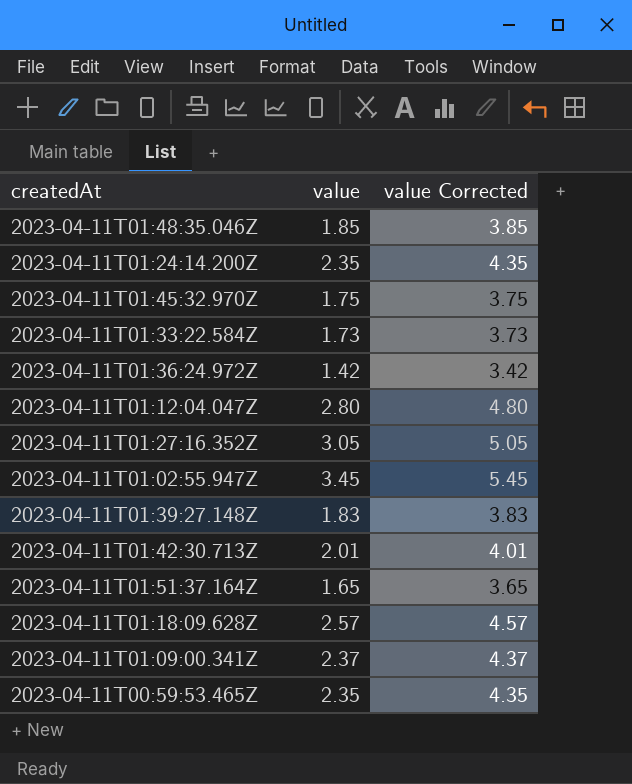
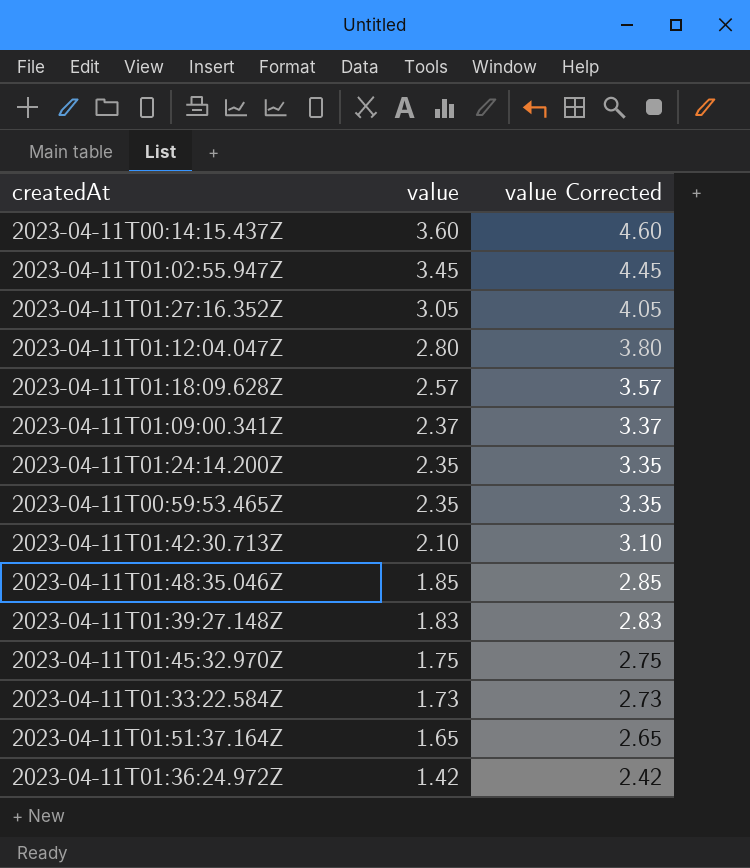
row order: none -> value descending
column value Corrected | formula: [value] + 2 -> [value] + 1
row 2023-04-11T00:14:15.437Z: none -> 3.60 | 4.60
2023-04-11T01:42:30.713Z | value: 2.01 -> 2.10

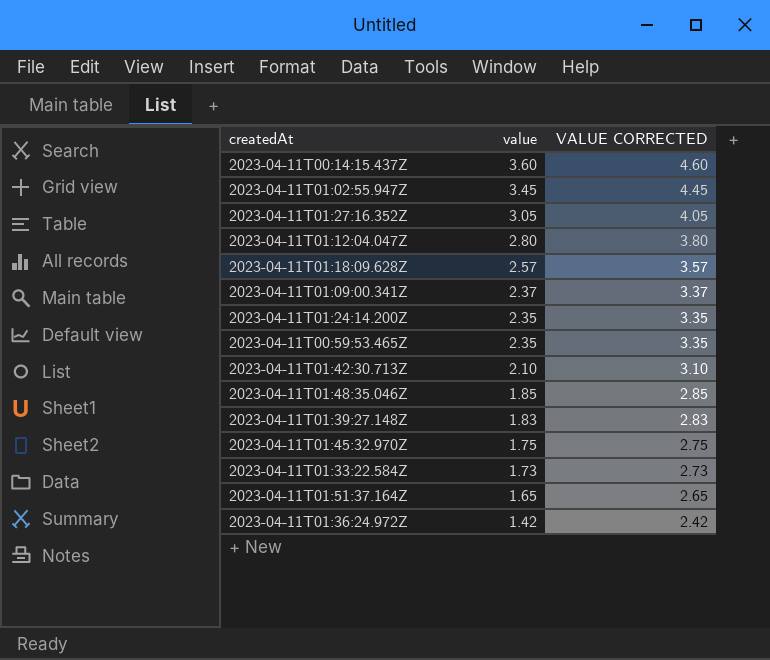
column name: value Corrected -> VALUE CORRECTED

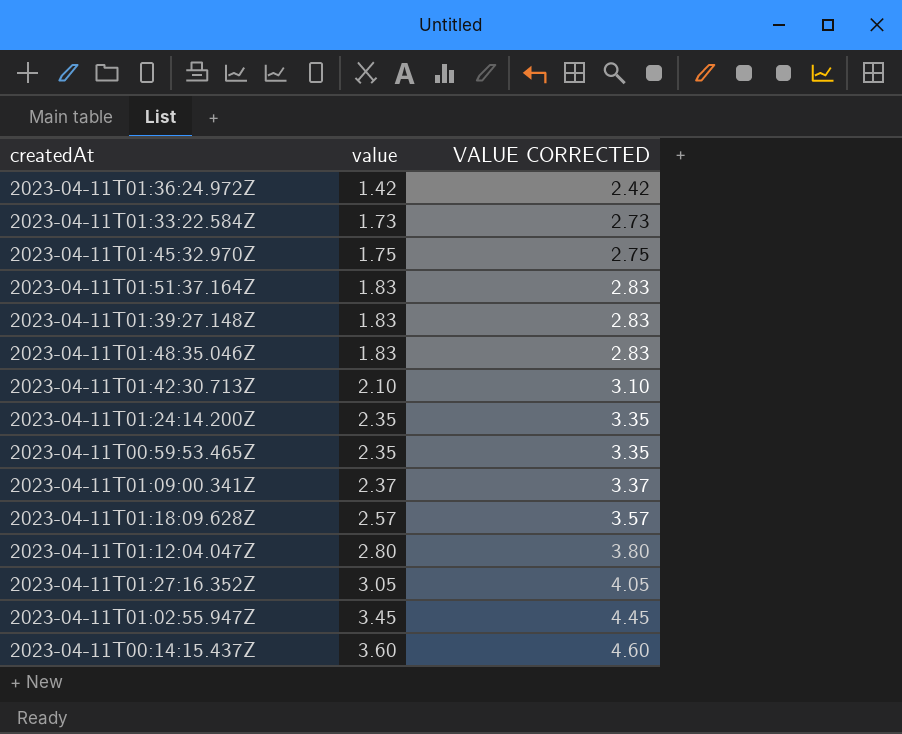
row order: value descending -> value ascending
2023-04-11T01:51:37.164Z | value: 1.65 -> 1.83
2023-04-11T01:51:37.164Z | VALUE CORRECTED: 2.65 -> 2.83
2023-04-11T01:48:35.046Z | value: 1.85 -> 1.83
2023-04-11T01:48:35.046Z | VALUE CORRECTED: 2.85 -> 2.83

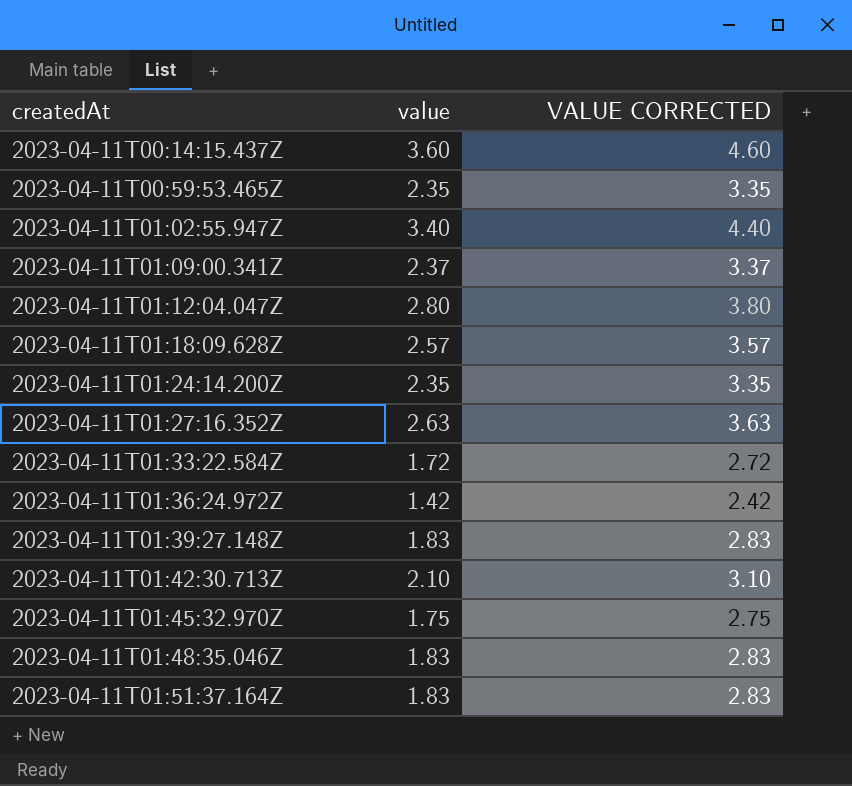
row order: value ascending -> createdAt ascending
2023-04-11T01:02:55.947Z | value: 3.45 -> 3.40
2023-04-11T01:02:55.947Z | VALUE CORRECTED: 4.45 -> 4.40
2023-04-11T01:27:16.352Z | value: 3.05 -> 2.63
2023-04-11T01:27:16.352Z | VALUE CORRECTED: 4.05 -> 3.63
2023-04-11T01:33:22.584Z | value: 1.73 -> 1.72
2023-04-11T01:33:22.584Z | VALUE CORRECTED: 2.73 -> 2.72

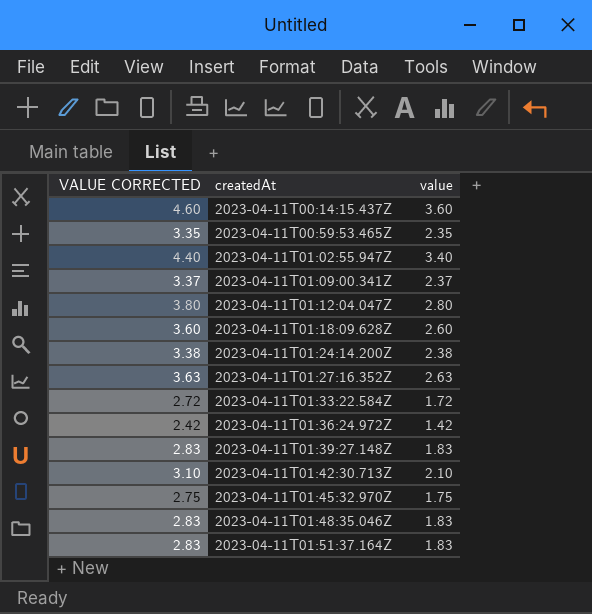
column VALUE CORRECTED | position: 3 -> 1
2023-04-11T01:18:09.628Z | VALUE CORRECTED: 3.57 -> 3.60
2023-04-11T01:18:09.628Z | value: 2.57 -> 2.60
2023-04-11T01:24:14.200Z | VALUE CORRECTED: 3.35 -> 3.38
2023-04-11T01:24:14.200Z | value: 2.35 -> 2.38

